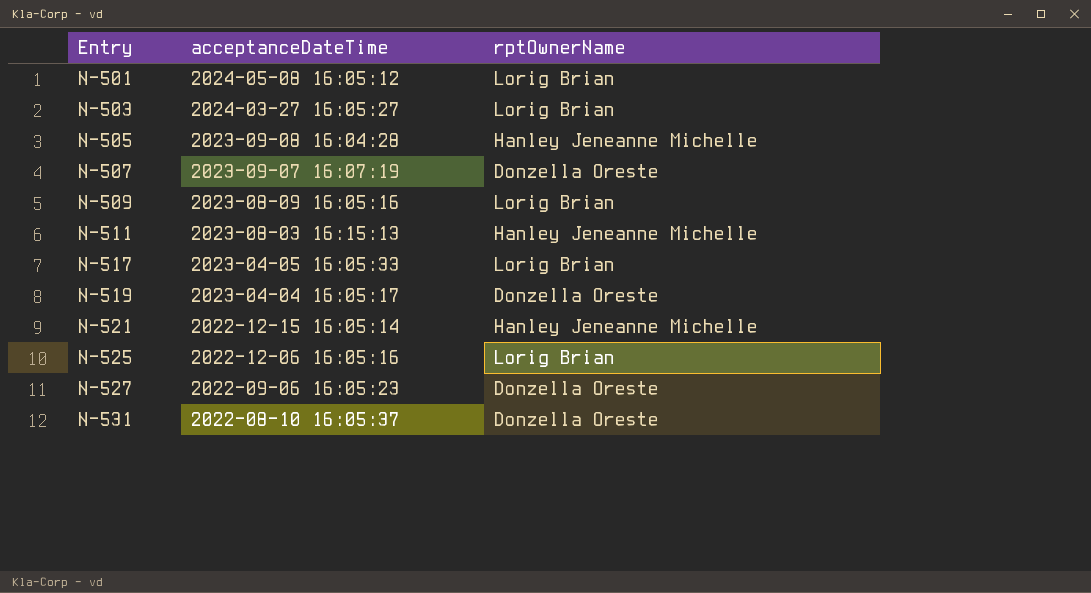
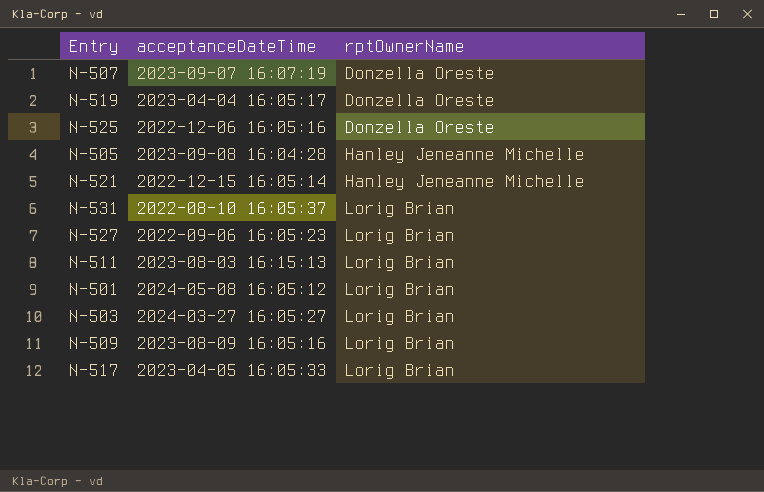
row order: Entry ascending -> rptOwnerName ascending
N-525 | rptOwnerName: Lorig Brian -> Donzella Oreste
N-531 | rptOwnerName: Donzella Oreste -> Lorig Brian
N-527 | rptOwnerName: Donzella Oreste -> Lorig Brian
N-511 | rptOwnerName: Hanley Jeneanne Michelle -> Lorig Brian

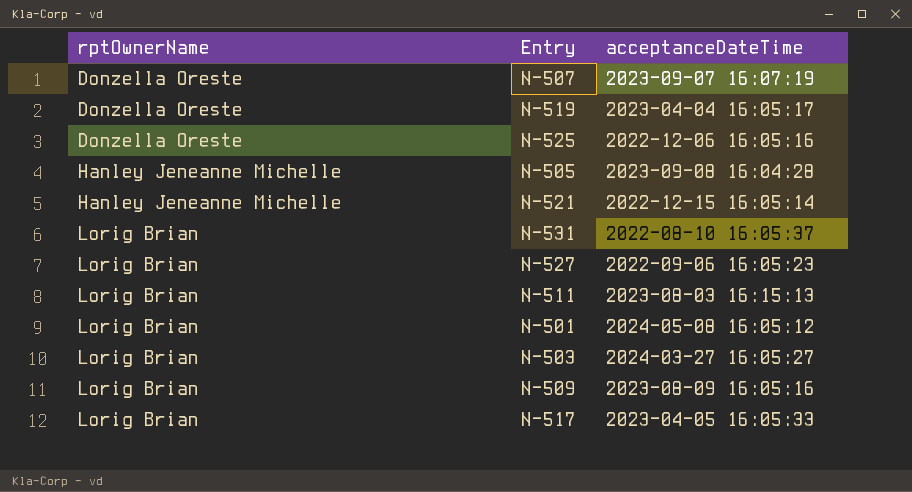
column rptOwnerName | position: 3 -> 1

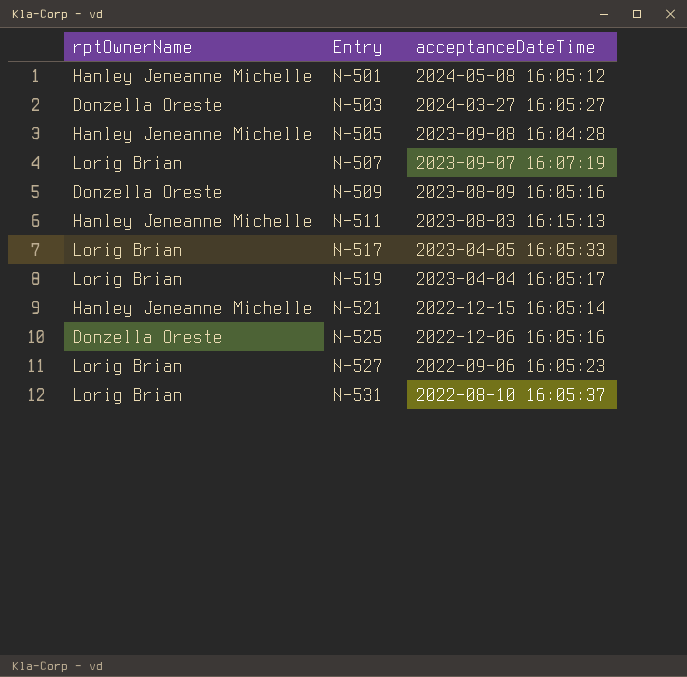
row order: rptOwnerName ascending -> Entry ascending
N-501 | rptOwnerName: Lorig Brian -> Hanley Jeneanne Michelle
N-503 | rptOwnerName: Lorig Brian -> Donzella Oreste
N-507 | rptOwnerName: Donzella Oreste -> Lorig Brian
N-509 | rptOwnerName: Lorig Brian -> Donzella Oreste
N-511 | rptOwnerName: Lorig Brian -> Hanley Jeneanne Michelle
N-519 | rptOwnerName: Donzella Oreste -> Lorig Brian

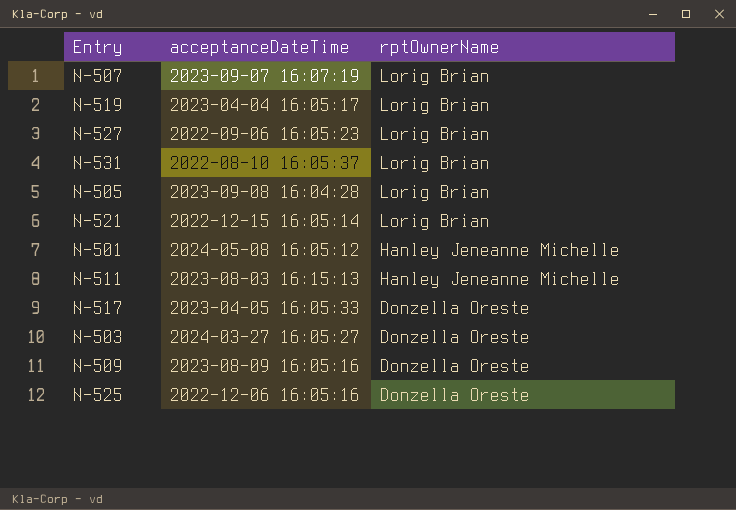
row order: Entry ascending -> rptOwnerName descending
column rptOwnerName | position: 1 -> 3
N-505 | rptOwnerName: Hanley Jeneanne Michelle -> Lorig Brian
N-521 | rptOwnerName: Hanley Jeneanne Michelle -> Lorig Brian
N-517 | rptOwnerName: Lorig Brian -> Donzella Oreste

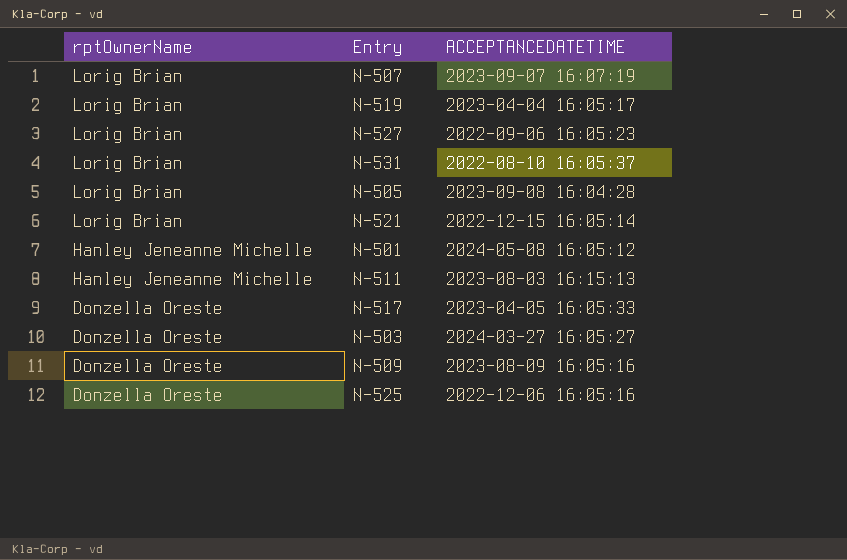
column rptOwnerName | position: 3 -> 1
column name: acceptanceDateTime -> ACCEPTANCEDATETIME

